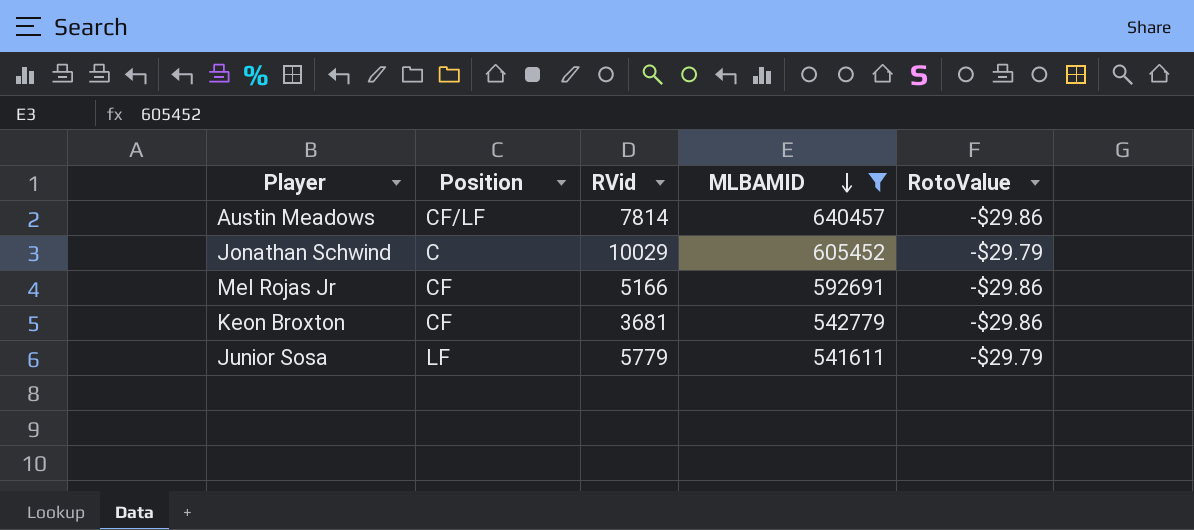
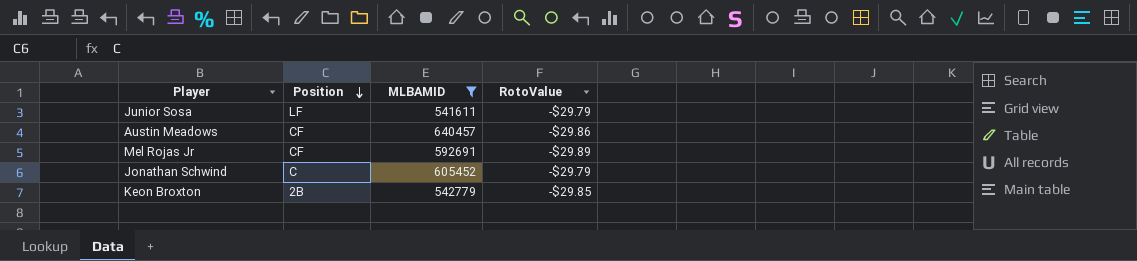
row order: MLBAMID descending -> Position descending
column RVid | position: 3 -> none
Austin Meadows | Position: CF/LF -> CF
Mel Rojas Jr | RotoValue: -$29.86 -> -$29.89
Keon Broxton | Position: CF -> 2B
Keon Broxton | RotoValue: -$29.86 -> -$29.85

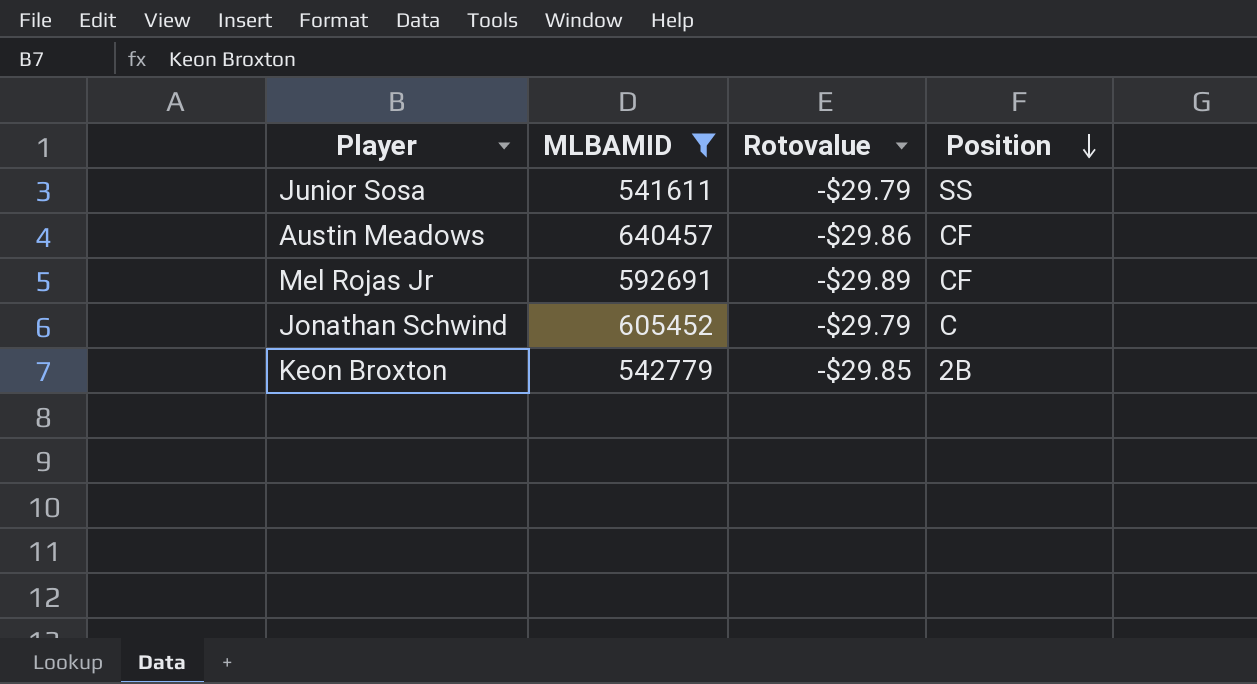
column name: RotoValue -> Rotovalue
column Position | position: 2 -> 4
Junior Sosa | Position: LF -> SS

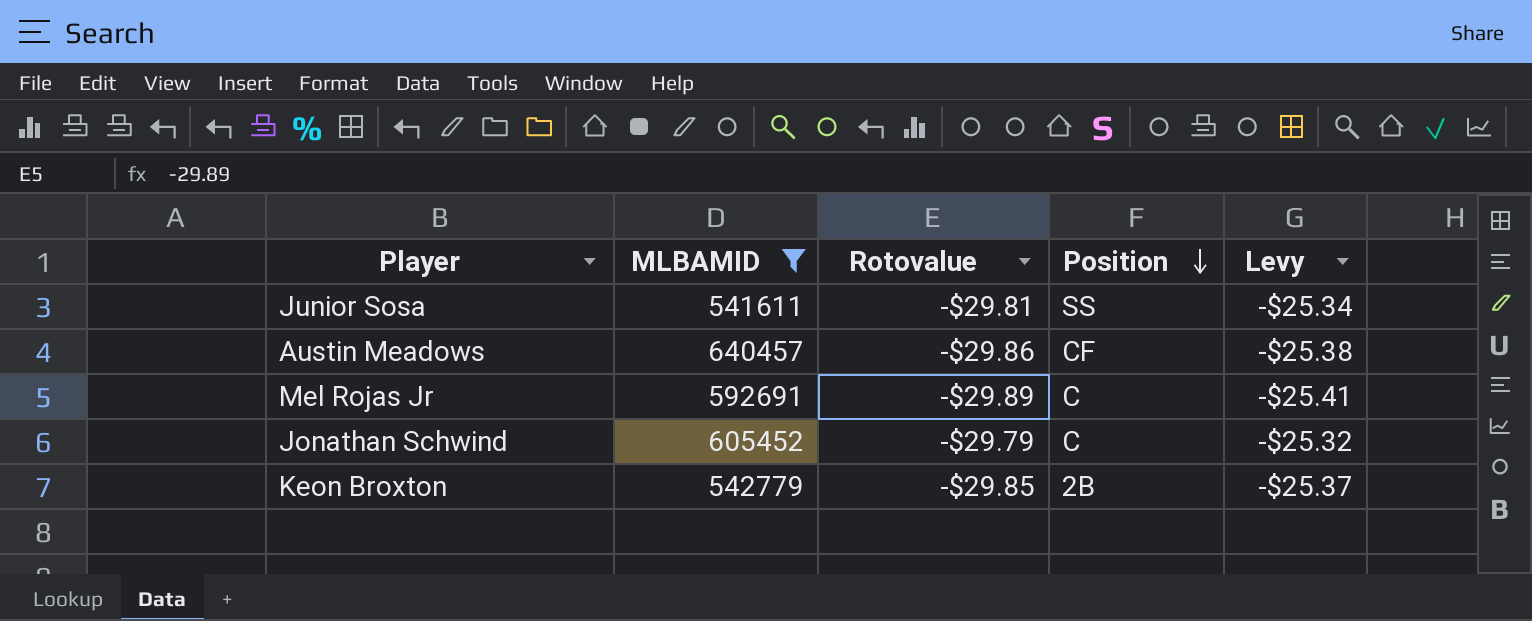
column Levy | formula: none -> [Rotovalue] * 0.85
Junior Sosa | Rotovalue: -$29.79 -> -$29.81
Mel Rojas Jr | Position: CF -> C

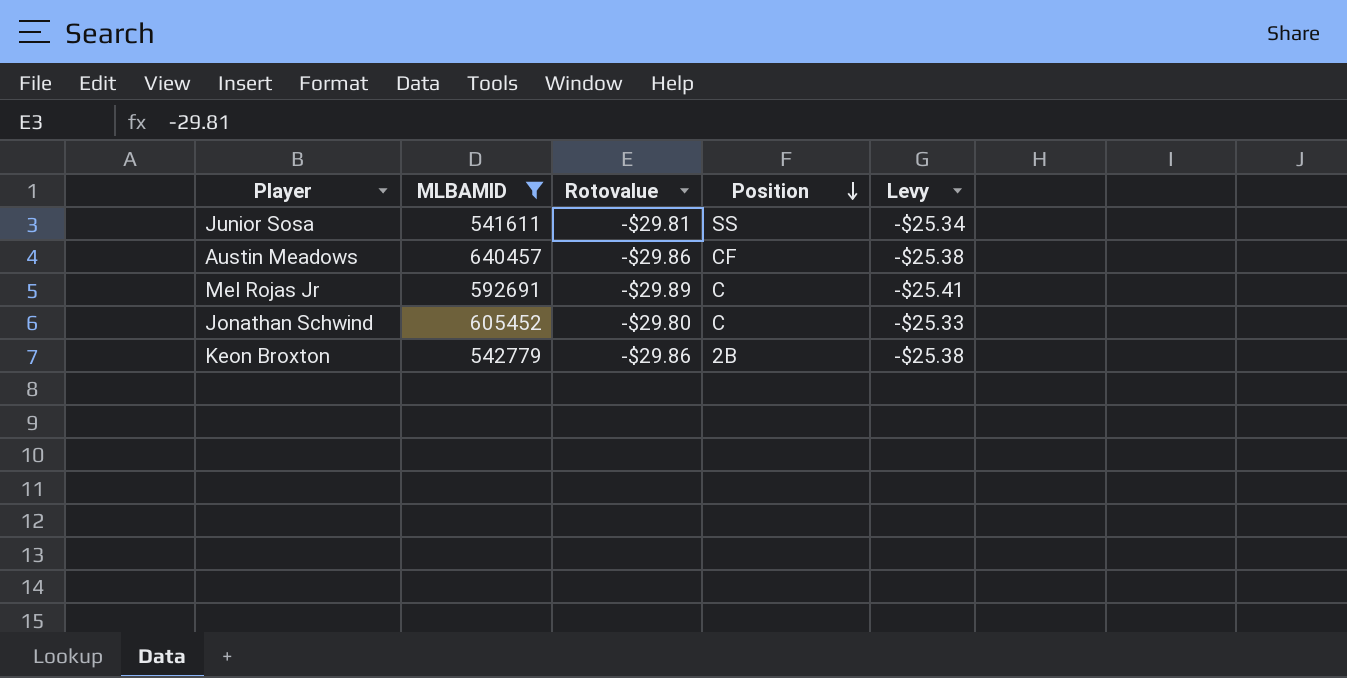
Jonathan Schwind | Rotovalue: -$29.79 -> -$29.80
Jonathan Schwind | Levy: -$25.32 -> -$25.33
Keon Broxton | Rotovalue: -$29.85 -> -$29.86
Keon Broxton | Levy: -$25.37 -> -$25.38

